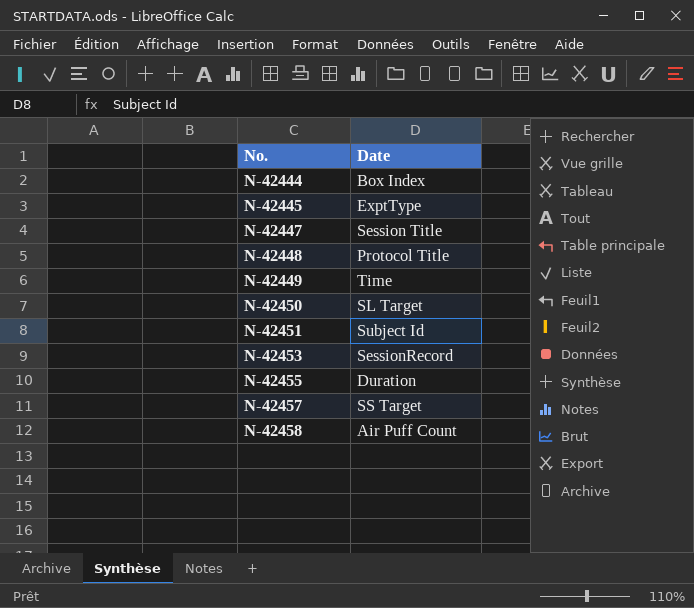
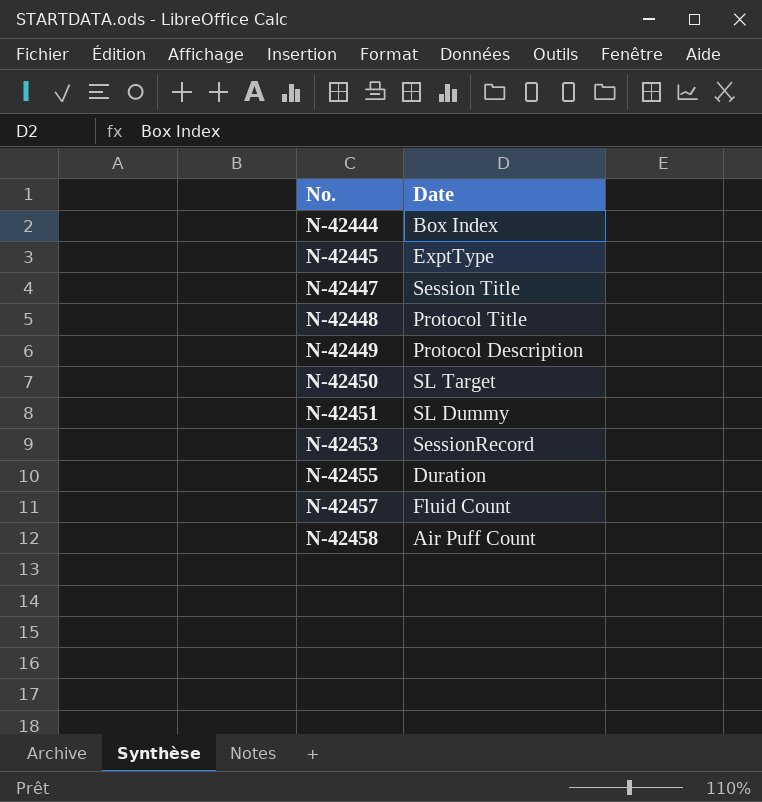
N-42449 | Date: Time -> Protocol Description
N-42451 | Date: Subject Id -> SL Dummy
N-42457 | Date: SS Target -> Fluid Count

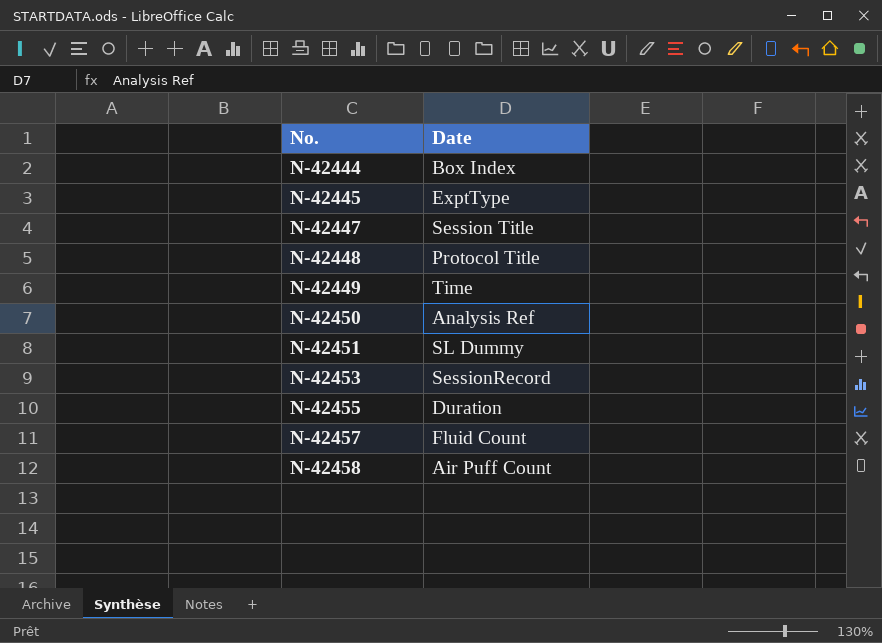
N-42449 | Date: Protocol Description -> Time
N-42450 | Date: SL Target -> Analysis Ref

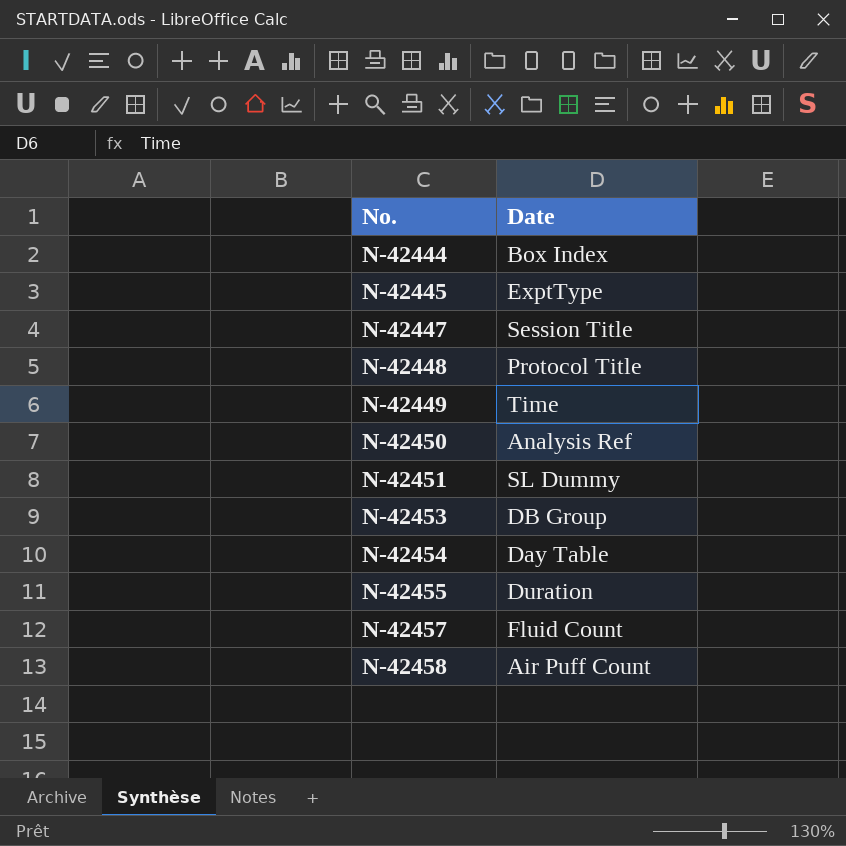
N-42453 | Date: SessionRecord -> DB Group
row N-42454: none -> Day Table

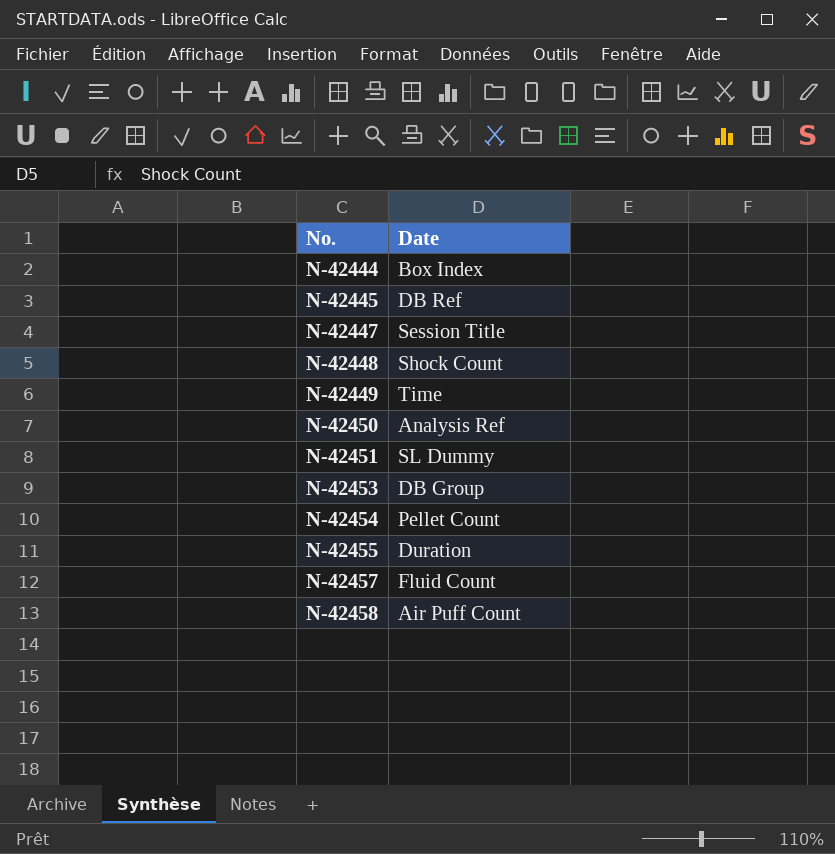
N-42445 | Date: ExptType -> DB Ref
N-42448 | Date: Protocol Title -> Shock Count
N-42454 | Date: Day Table -> Pellet Count

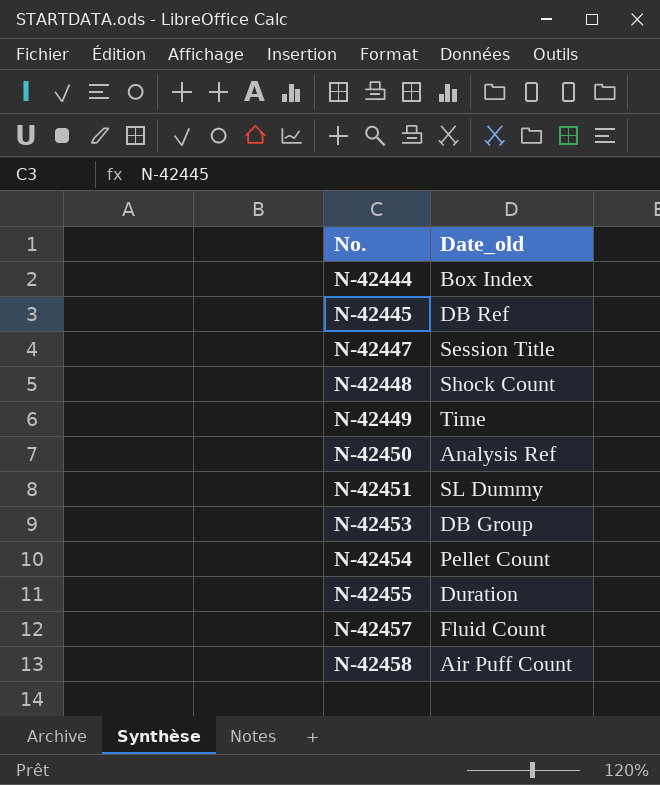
column name: Date -> Date_old

